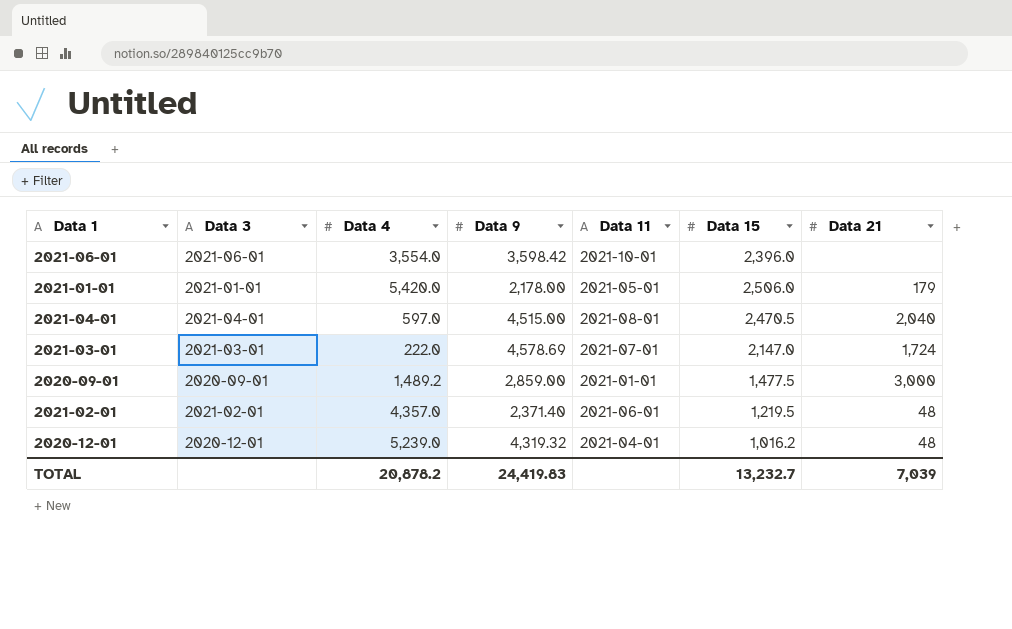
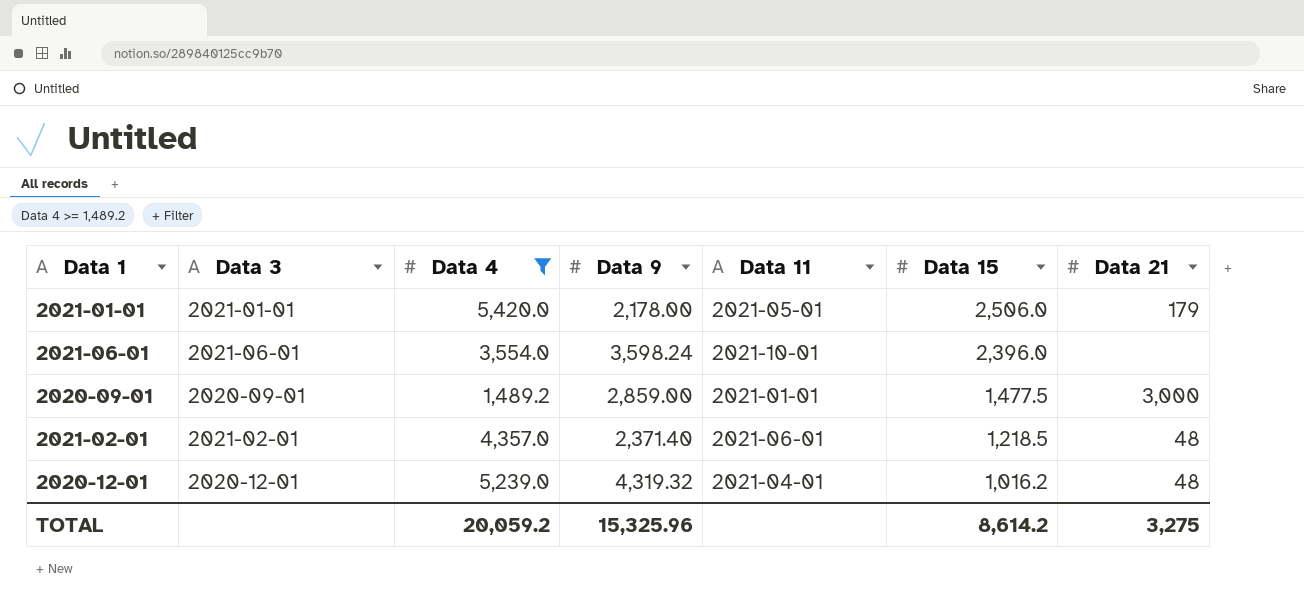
filter: none -> Data 4 >= 1,489.2
row order: none -> Data 15 descending
2021-06-01 | Data 9: 3,598.42 -> 3,598.24
2021-02-01 | Data 15: 1,219.5 -> 1,218.5
TOTAL | Data 4: 20,878.2 -> 20,059.2
TOTAL | Data 9: 24,419.83 -> 15,325.96
TOTAL | Data 15: 13,232.7 -> 8,614.2
TOTAL | Data 21: 7,039 -> 3,275

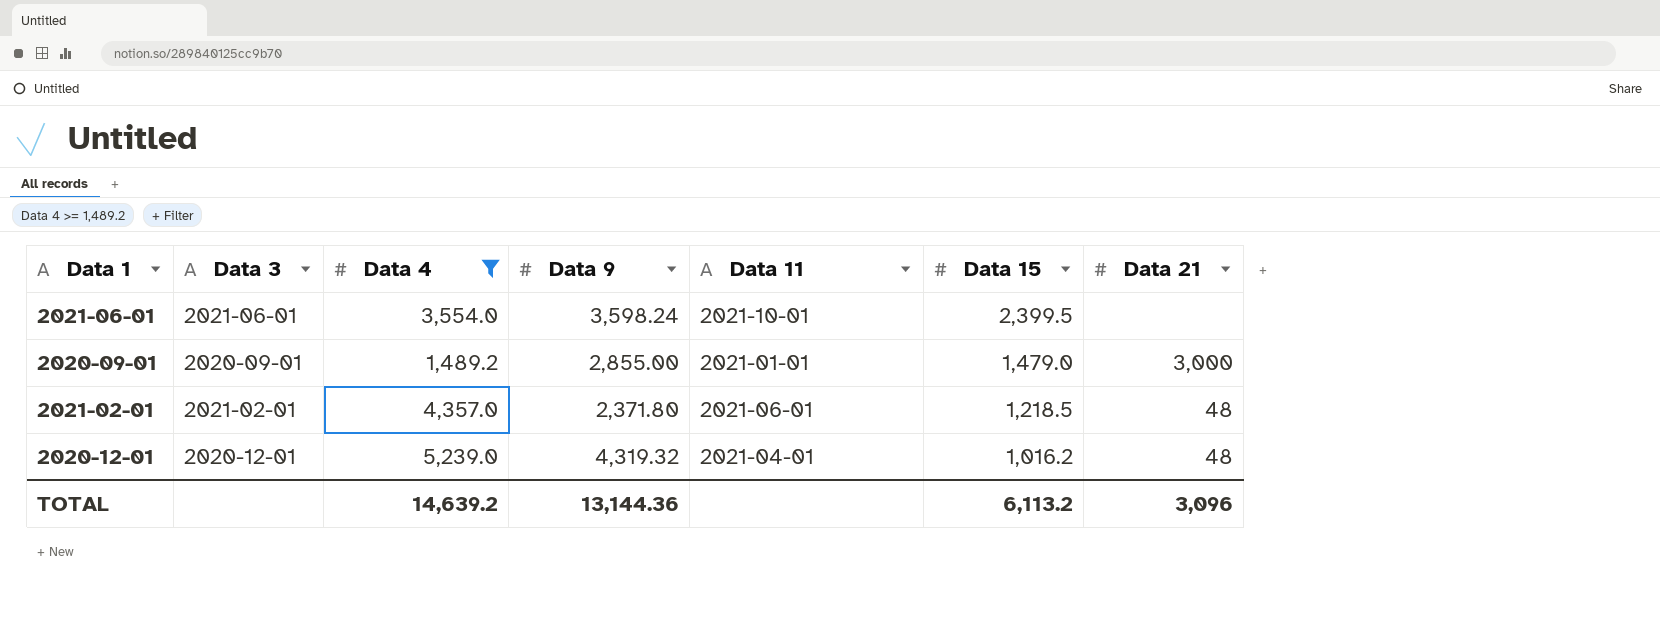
row 2021-01-01: 2021-01-01 | 5,420.0 | 2,178.00 | 2021-05-01 | 2,506.0 | 179 -> none
2021-06-01 | Data 15: 2,396.0 -> 2,399.5
2020-09-01 | Data 9: 2,859.00 -> 2,855.00
2020-09-01 | Data 15: 1,477.5 -> 1,479.0
2021-02-01 | Data 9: 2,371.40 -> 2,371.80
TOTAL | Data 4: 20,059.2 -> 14,639.2
TOTAL | Data 9: 15,325.96 -> 13,144.36
TOTAL | Data 15: 8,614.2 -> 6,113.2
TOTAL | Data 21: 3,275 -> 3,096

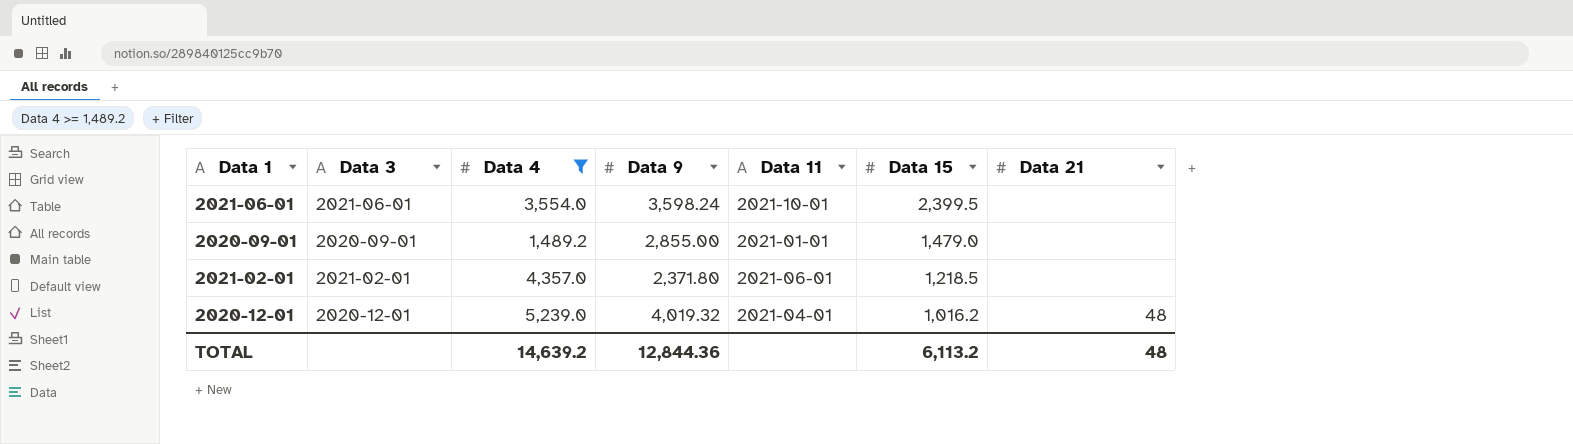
2020-09-01 | Data 21: 3,000 -> none
2021-02-01 | Data 21: 48 -> none
2020-12-01 | Data 9: 4,319.32 -> 4,019.32
TOTAL | Data 9: 13,144.36 -> 12,844.36
TOTAL | Data 21: 3,096 -> 48

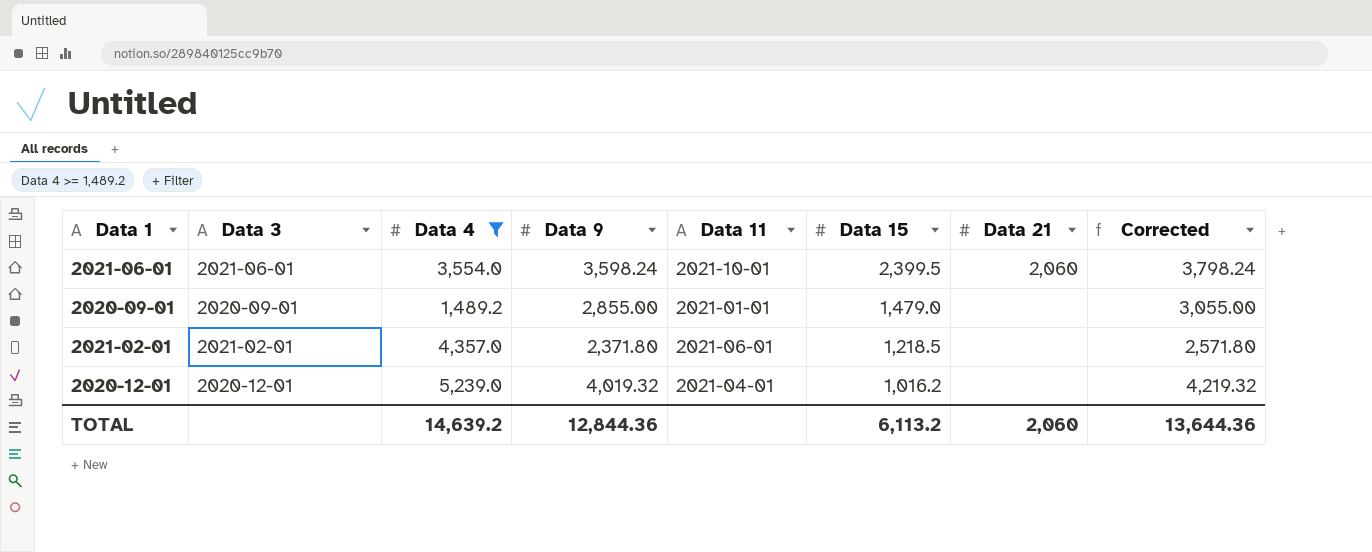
column Corrected | formula: none -> [Data 9] + 200
2021-06-01 | Data 21: none -> 2,060
2020-12-01 | Data 21: 48 -> none
TOTAL | Data 21: 48 -> 2,060

